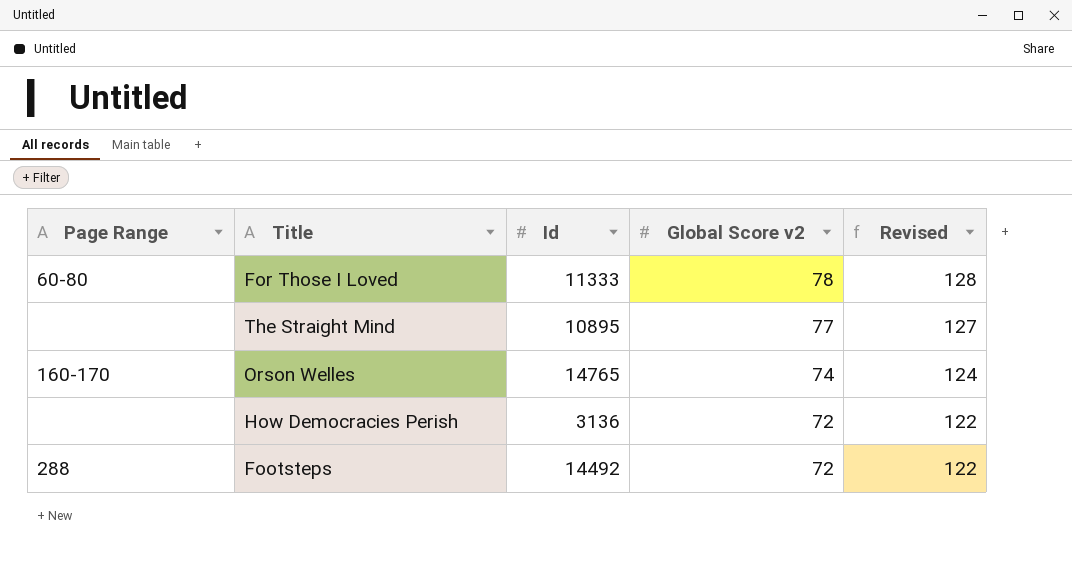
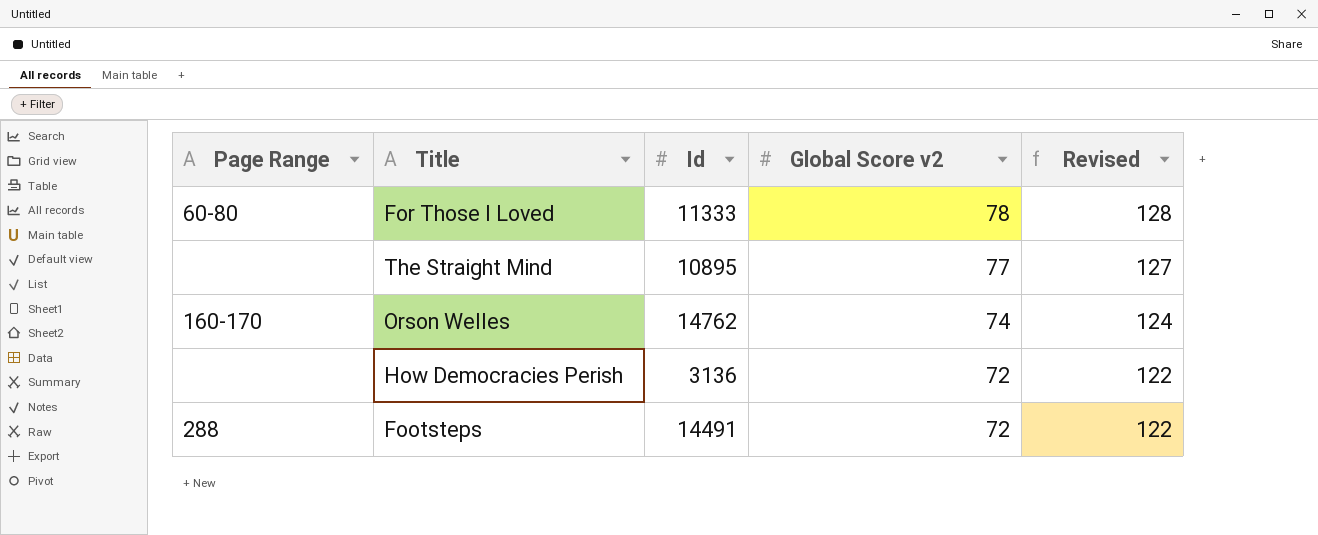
Orson Welles | Id: 14765 -> 14762
Footsteps | Id: 14492 -> 14491

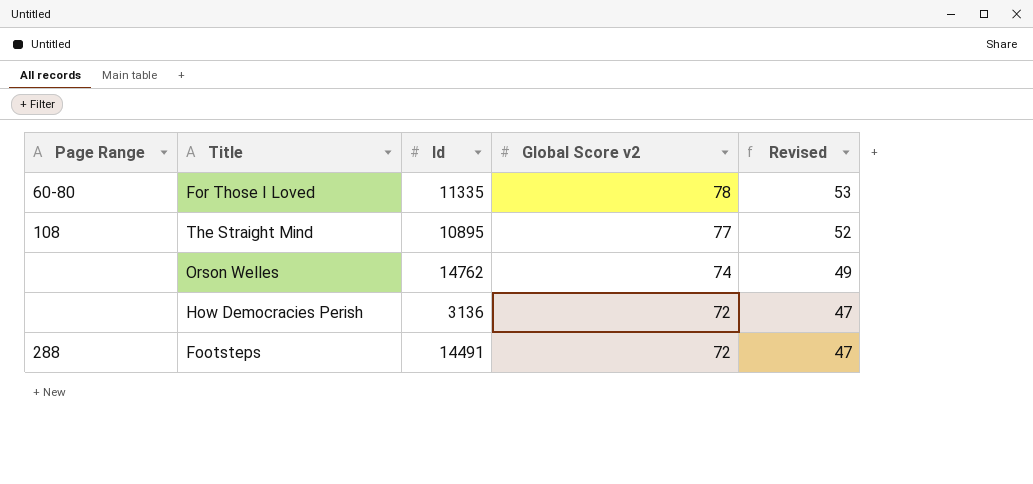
column Revised | formula: [Global Score v2] + 50 -> [Global Score v2] - 25
For Those I Loved | Id: 11333 -> 11335
The Straight Mind | Page Range: none -> 108
Orson Welles | Page Range: 160-170 -> none

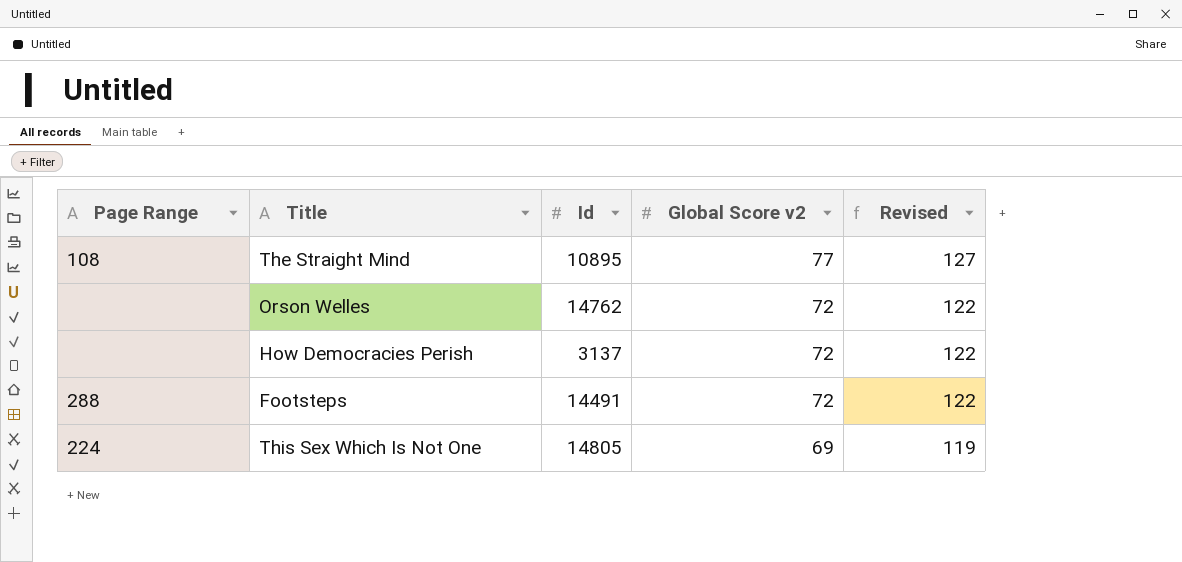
column Revised | formula: [Global Score v2] - 25 -> [Global Score v2] + 50
row For Those I Loved: 60-80 | 11335 | 78 | 53 -> none
Orson Welles | Global Score v2: 74 -> 72
How Democracies Perish | Id: 3136 -> 3137
row This Sex Which Is Not One: none -> 224 | 14805 | 69 | 119

